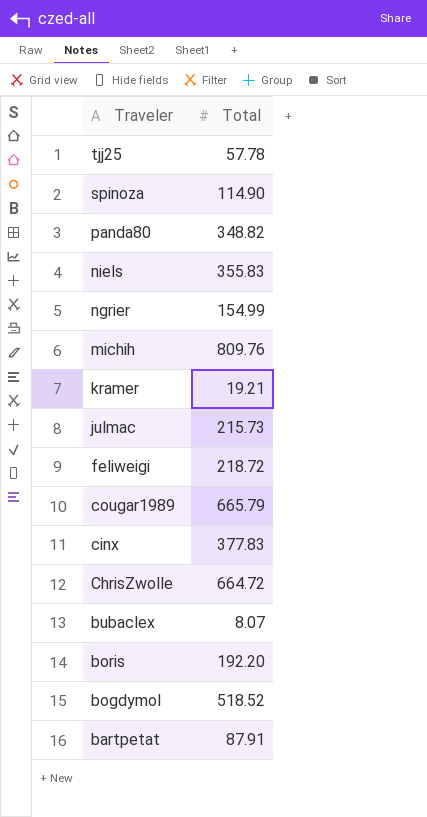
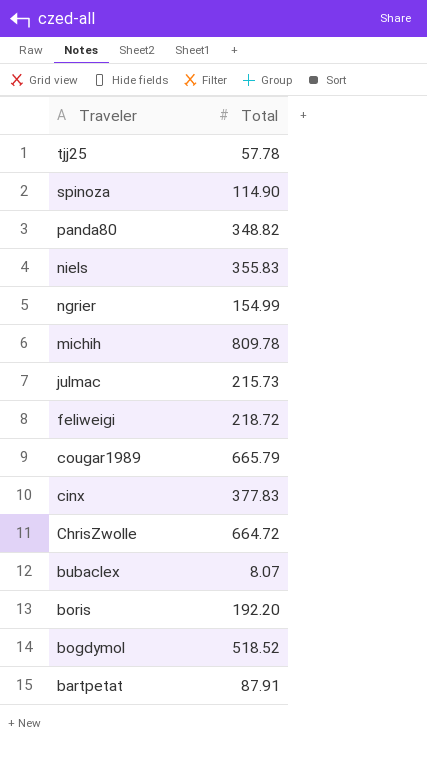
row kramer: 19.21 -> none
michih | Total: 809.76 -> 809.78

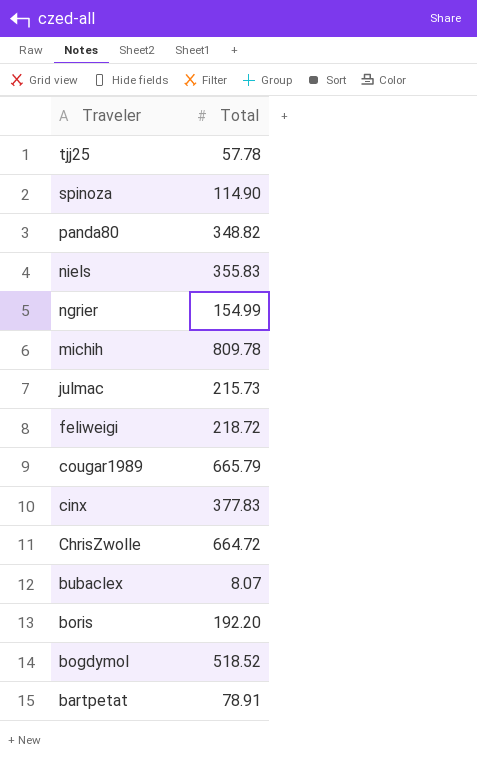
bartpetat | Total: 87.91 -> 78.91

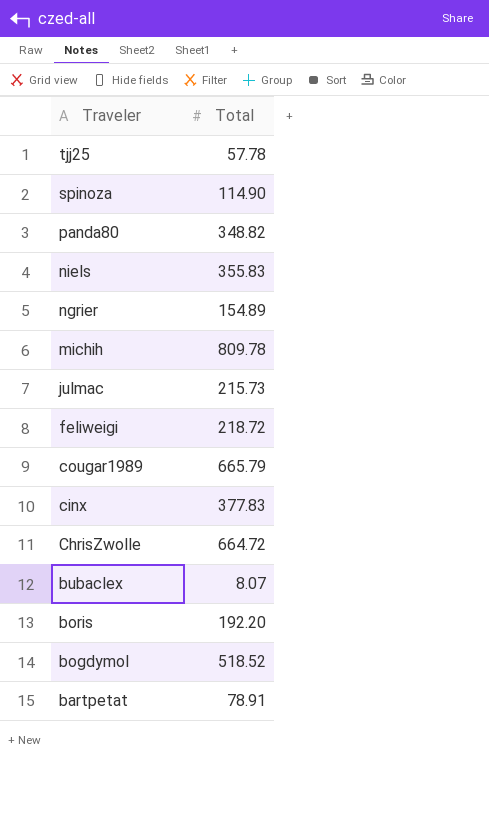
ngrier | Total: 154.99 -> 154.89

